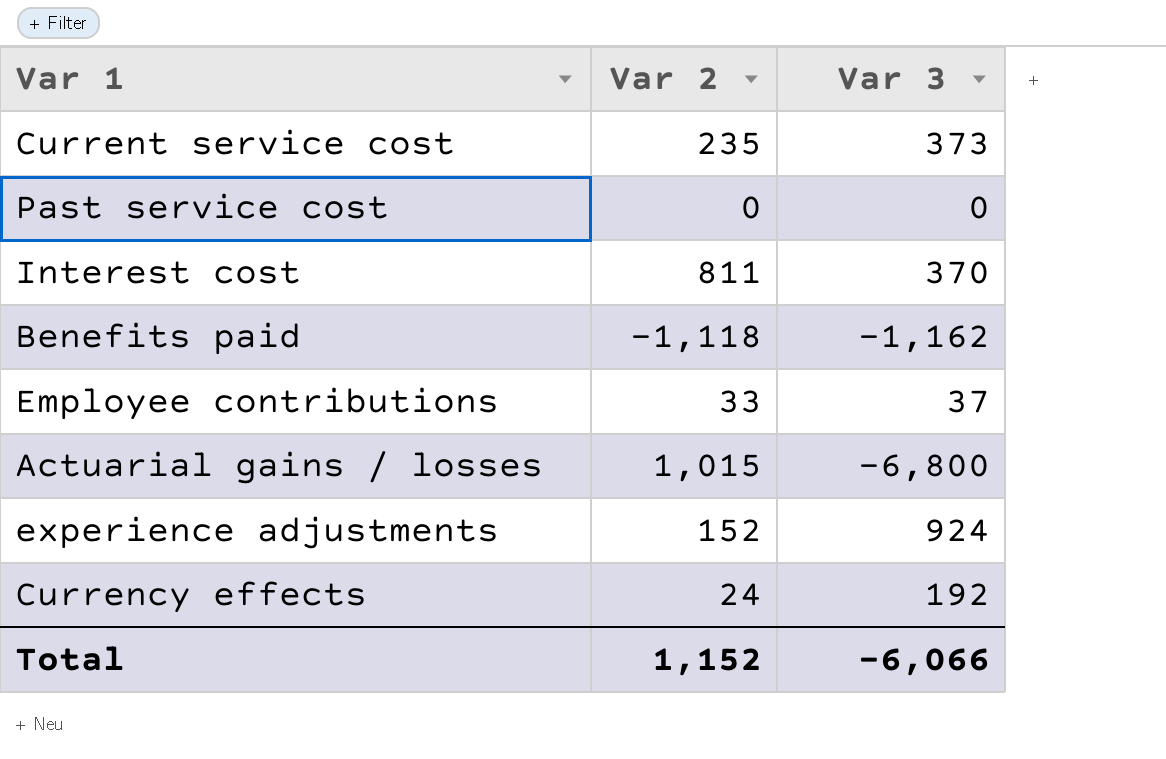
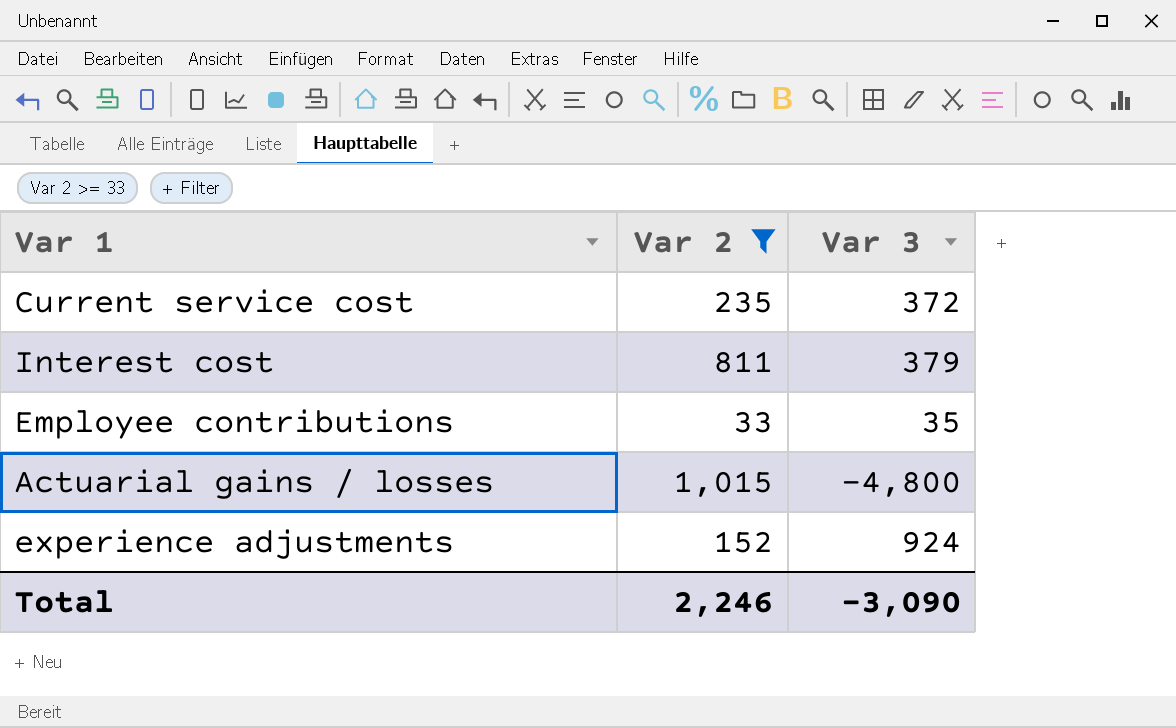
filter: none -> Var 2 >= 33
Current service cost | Var 3: 373 -> 372
Interest cost | Var 3: 370 -> 379
Employee contributions | Var 3: 37 -> 35
Actuarial gains / losses | Var 3: -6,800 -> -4,800
Total | Var 2: 1,152 -> 2,246
Total | Var 3: -6,066 -> -3,090

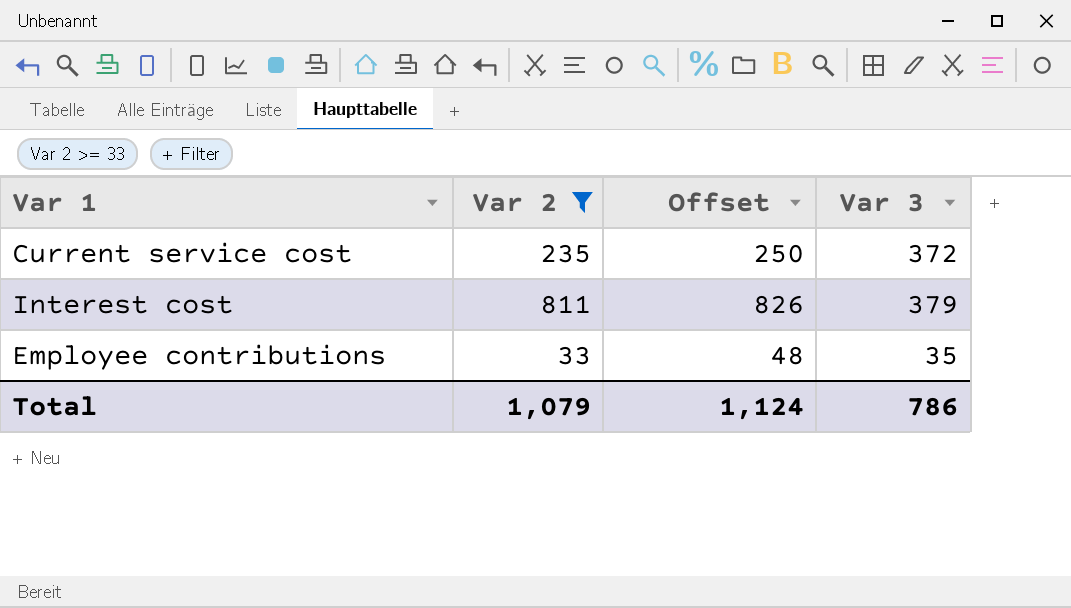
column Offset | formula: none -> [Var 2] + 15
row Actuarial gains / losses: 1,015 | -4,800 -> none
row experience adjustments: 152 | 924 -> none
Total | Var 2: 2,246 -> 1,079
Total | Var 3: -3,090 -> 786

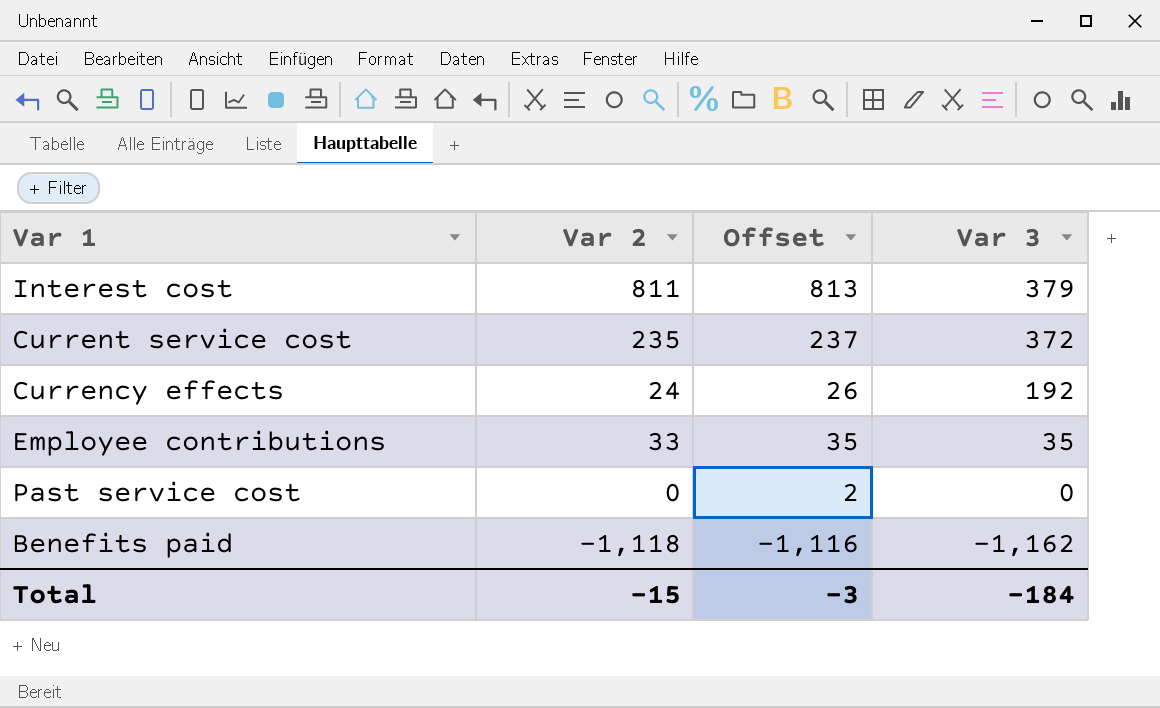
filter: Var 2 >= 33 -> none
row order: none -> Var 3 descending
column Offset | formula: [Var 2] + 15 -> [Var 2] + 2
Total | Var 2: 1,079 -> -15
Total | Offset: 1,124 -> -3
Total | Var 3: 786 -> -184

